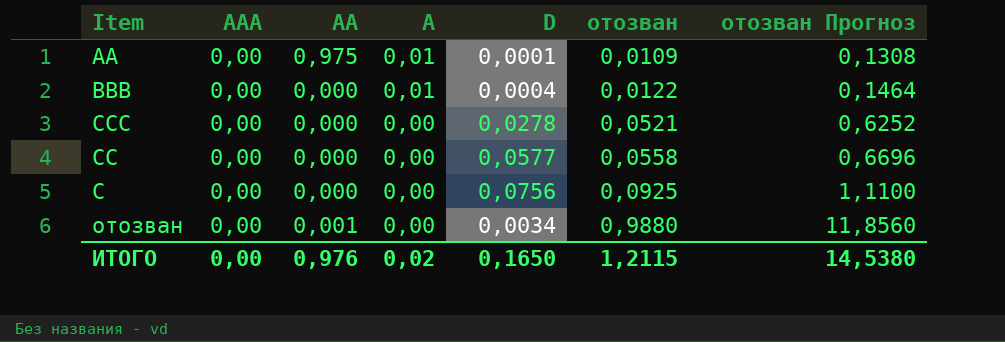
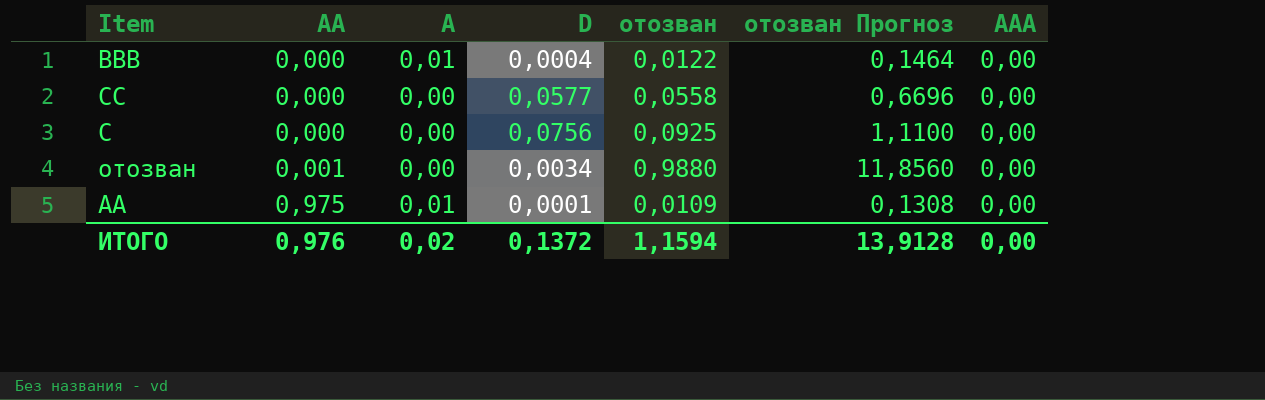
row order: A descending -> AA ascending
column AAA | position: 2 -> 7
row CCC: 0,00 | 0,000 | 0,00 | 0,0278 | 0,0521 | 0,6252 -> none
ИТОГО | D: 0,1650 -> 0,1372
ИТОГО | отозван: 1,2115 -> 1,1594
ИТОГО | отозван Прогноз: 14,5380 -> 13,9128

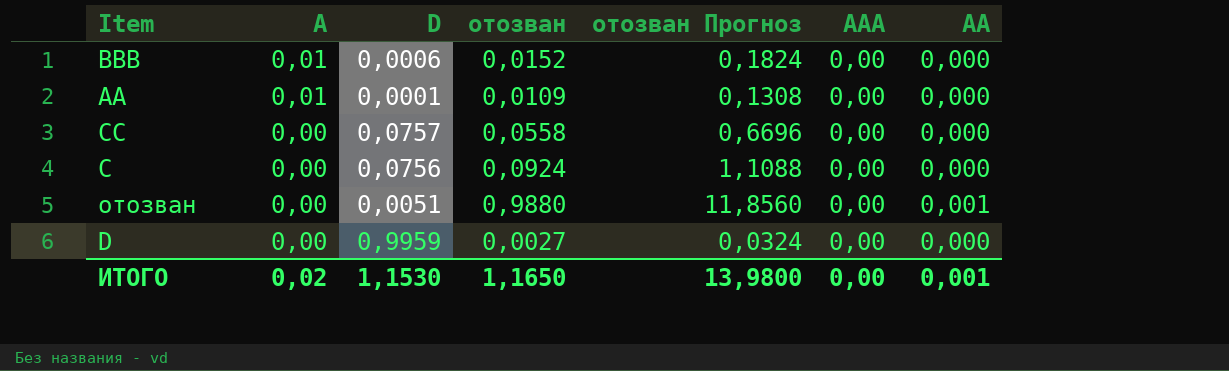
row order: AA ascending -> A descending
column AA | position: 2 -> 7
BBB | D: 0,0004 -> 0,0006
BBB | отозван: 0,0122 -> 0,0152
BBB | отозван Прогноз: 0,1464 -> 0,1824
AA | AA: 0,975 -> 0,000
CC | D: 0,0577 -> 0,0757
C | отозван: 0,0925 -> 0,0924
C | отозван Прогноз: 1,1100 -> 1,1088
отозван | D: 0,0034 -> 0,0051
row D: none -> 0,00 | 0,9959 | 0,0027 | 0,0324 | 0,00 | 0,000
ИТОГО | D: 0,1372 -> 1,1530
ИТОГО | отозван: 1,1594 -> 1,1650
ИТОГО | отозван Прогноз: 13,9128 -> 13,9800
ИТОГО | AA: 0,976 -> 0,001

